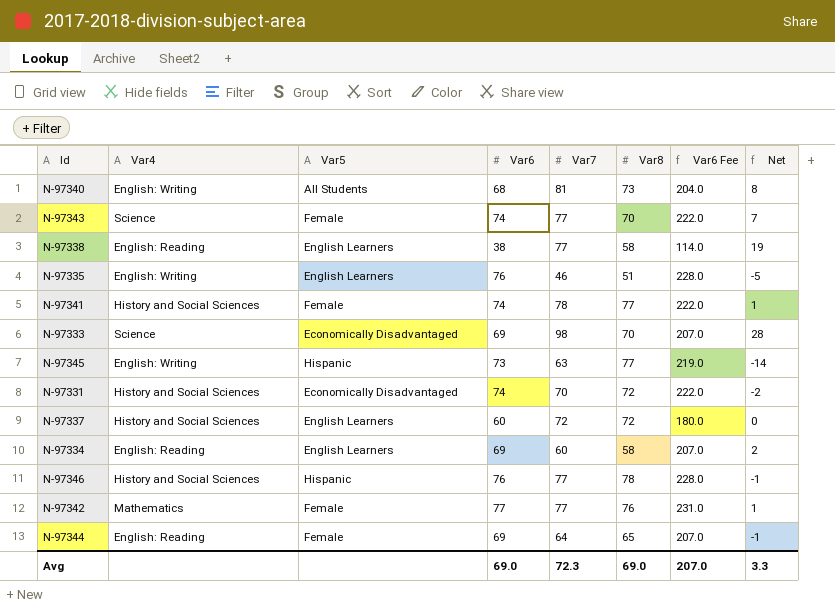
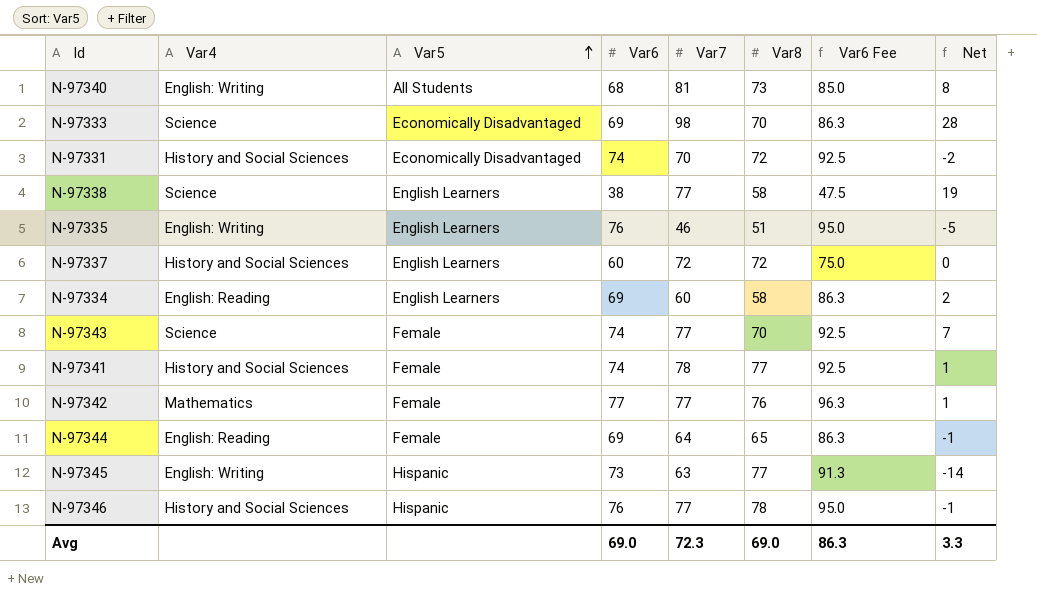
row order: none -> Var5 ascending
column Var6 Fee | formula: [Var6] * 3 -> [Var6] * 1.25
N-97338 | Var4: English: Reading -> Science
Avg | Var6 Fee: 207.0 -> 86.3

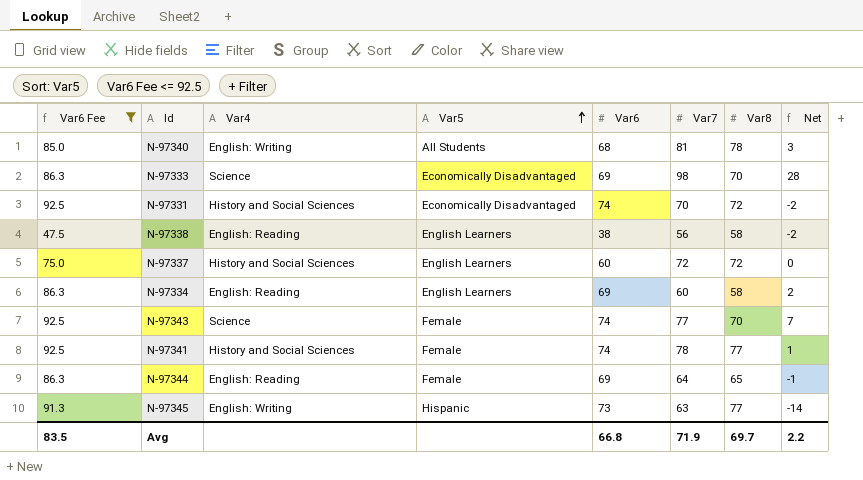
filter: none -> Var6 Fee <= 92.5
column Var6 Fee | position: 7 -> 1
N-97340 | Var8: 73 -> 78
N-97340 | Net: 8 -> 3
N-97338 | Var4: Science -> English: Reading
N-97338 | Var7: 77 -> 56
N-97338 | Net: 19 -> -2
Avg | Var6 Fee: 86.3 -> 83.5
Avg | Var6: 69.0 -> 66.8
Avg | Var7: 72.3 -> 71.9
Avg | Var8: 69.0 -> 69.7
Avg | Net: 3.3 -> 2.2

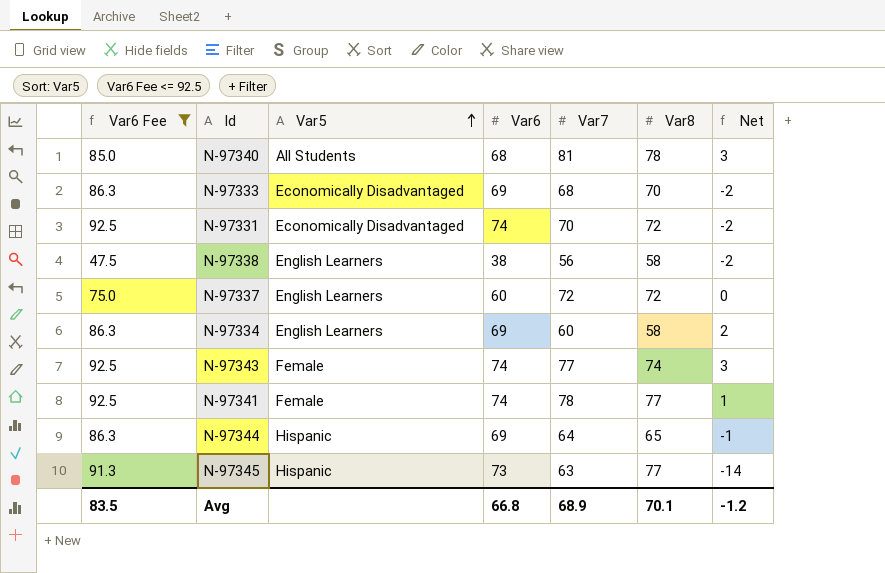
column Var4 | position: 3 -> none
N-97333 | Var7: 98 -> 68
N-97333 | Net: 28 -> -2
N-97343 | Var8: 70 -> 74
N-97343 | Net: 7 -> 3
N-97344 | Var5: Female -> Hispanic
Avg | Var7: 71.9 -> 68.9
Avg | Var8: 69.7 -> 70.1
Avg | Net: 2.2 -> -1.2

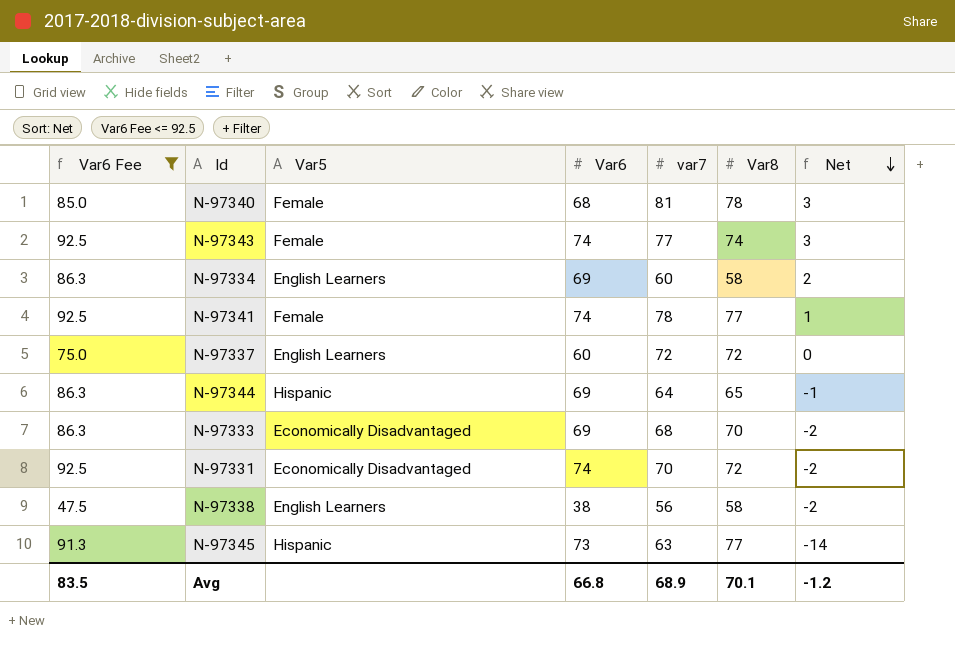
row order: Var5 ascending -> Net descending
column name: Var7 -> var7
N-97340 | Var5: All Students -> Female

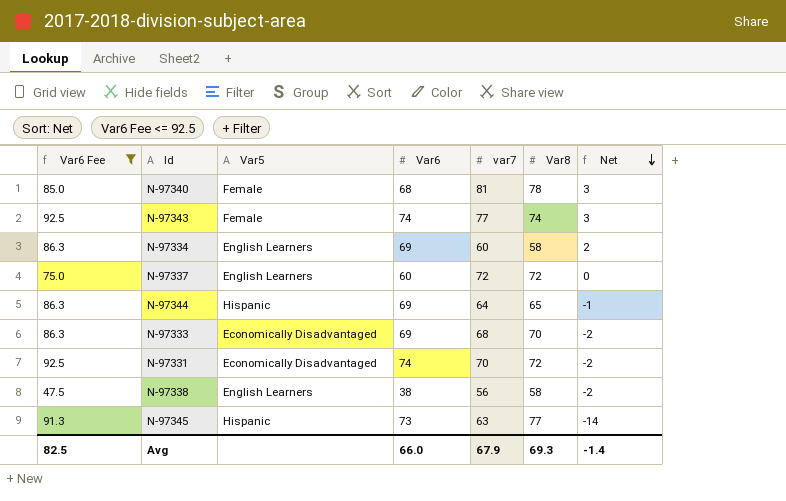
row N-97341: 92.5 | Female | 74 | 78 | 77 | 1 -> none
Avg | Var6 Fee: 83.5 -> 82.5
Avg | Var6: 66.8 -> 66.0
Avg | var7: 68.9 -> 67.9
Avg | Var8: 70.1 -> 69.3
Avg | Net: -1.2 -> -1.4

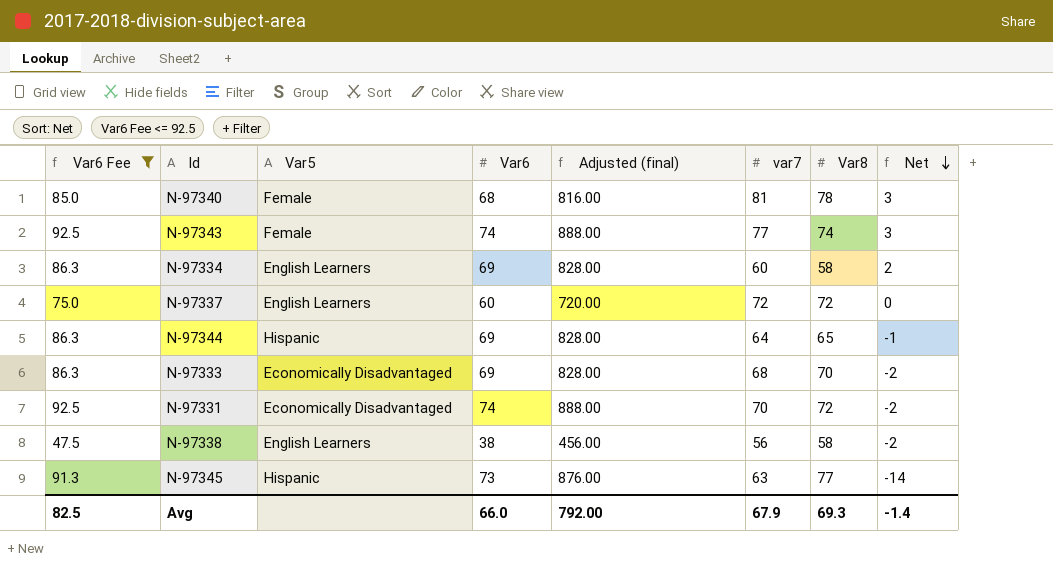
column Adjusted (final) | formula: none -> [Var6] * 12

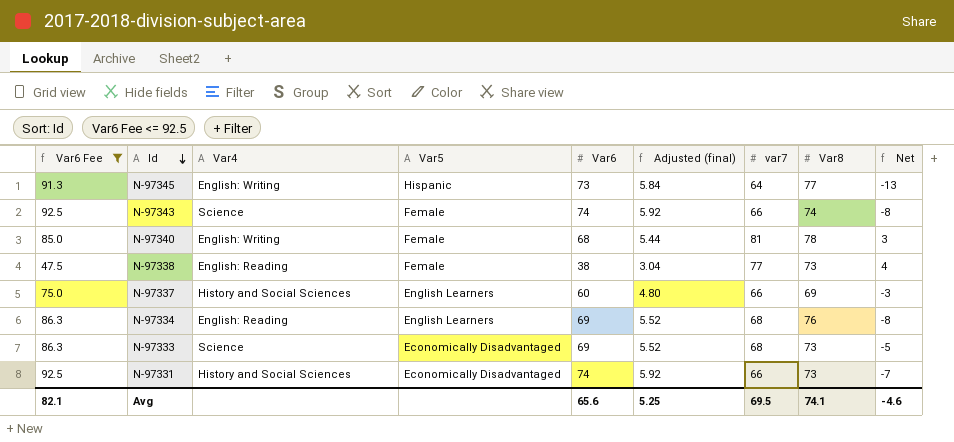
row order: Net descending -> Id descending
column Var4 | position: none -> 3
column Adjusted (final) | formula: [Var6] * 12 -> [Var6] * 0.08
row N-97344: 86.3 | Hispanic | 69 | 828.00 | 64 | 65 | -1 -> none
N-97345 | var7: 63 -> 64
N-97345 | Net: -14 -> -13
N-97343 | var7: 77 -> 66
N-97343 | Net: 3 -> -8
N-97338 | Var5: English Learners -> Female
N-97338 | var7: 56 -> 77
N-97338 | Var8: 58 -> 73
N-97338 | Net: -2 -> 4
N-97337 | var7: 72 -> 66
N-97337 | Var8: 72 -> 69
N-97337 | Net: 0 -> -3
N-97334 | var7: 60 -> 68
N-97334 | Var8: 58 -> 76
N-97334 | Net: 2 -> -8
N-97333 | Var8: 70 -> 73
N-97333 | Net: -2 -> -5
N-97331 | var7: 70 -> 66
N-97331 | Var8: 72 -> 73
N-97331 | Net: -2 -> -7
Avg | Var6 Fee: 82.5 -> 82.1
Avg | Var6: 66.0 -> 65.6
Avg | Adjusted (final): 792.00 -> 5.25
Avg | var7: 67.9 -> 69.5
Avg | Var8: 69.3 -> 74.1
Avg | Net: -1.4 -> -4.6

